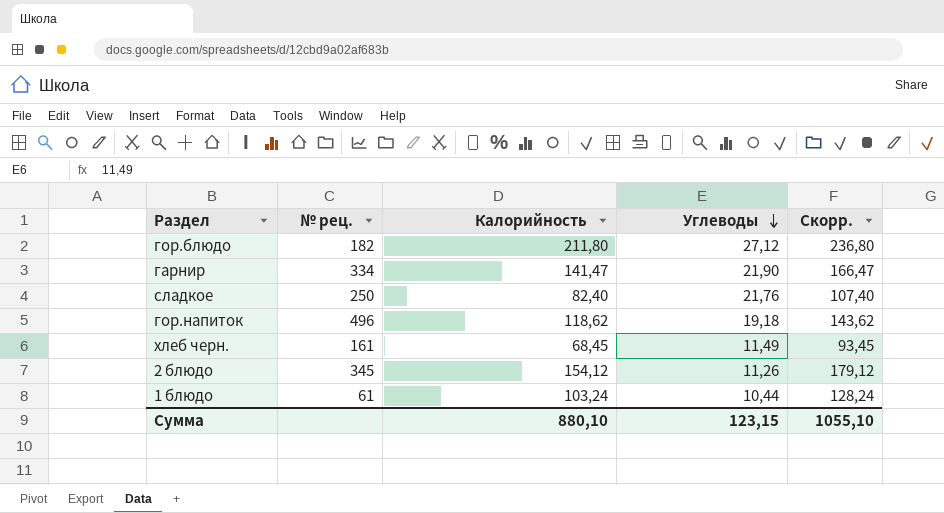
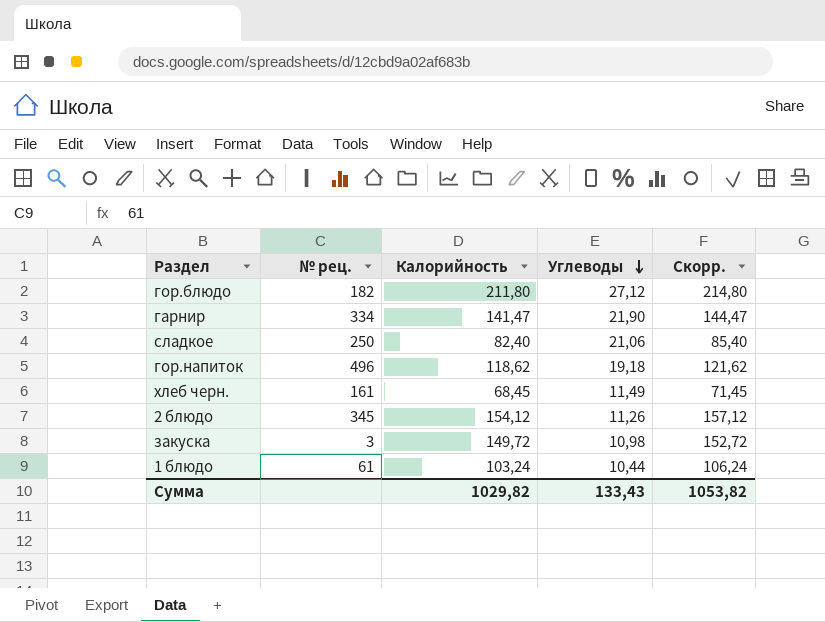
column Скорр. | formula: [Калорийность] + 25 -> [Калорийность] + 3
сладкое | Углеводы: 21,76 -> 21,06
row закуска: none -> 3 | 149,72 | 10,98 | 152,72
Сумма | Калорийность: 880,10 -> 1029,82
Сумма | Углеводы: 123,15 -> 133,43
Сумма | Скорр.: 1055,10 -> 1053,82

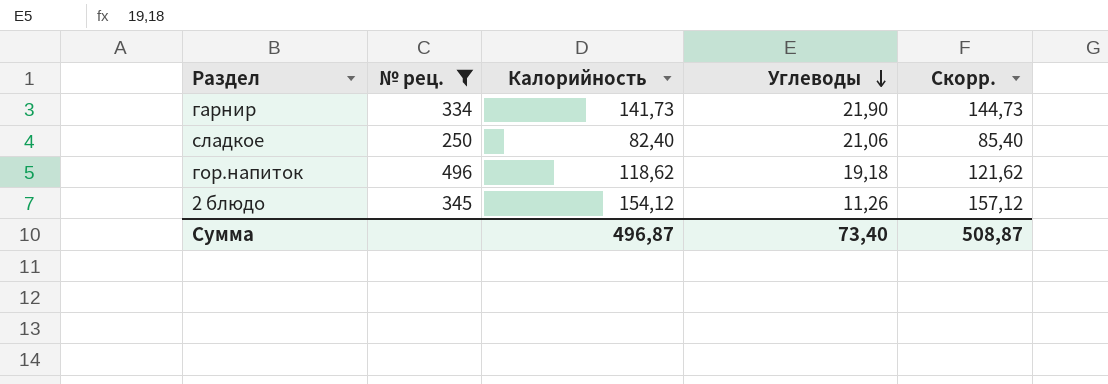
filter: none -> № рец. >= 250
гарнир | Калорийность: 141,47 -> 141,73
гарнир | Скорр.: 144,47 -> 144,73
Сумма | Калорийность: 1029,82 -> 496,87
Сумма | Углеводы: 133,43 -> 73,40
Сумма | Скорр.: 1053,82 -> 508,87

